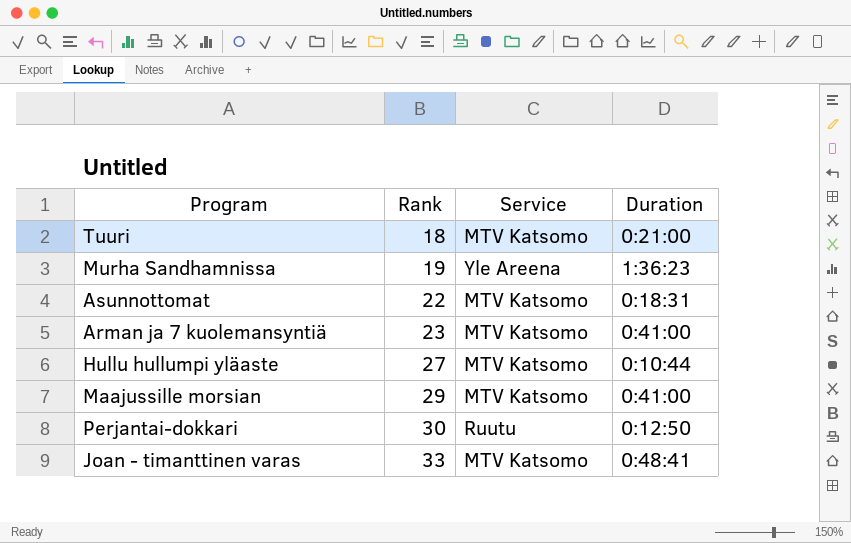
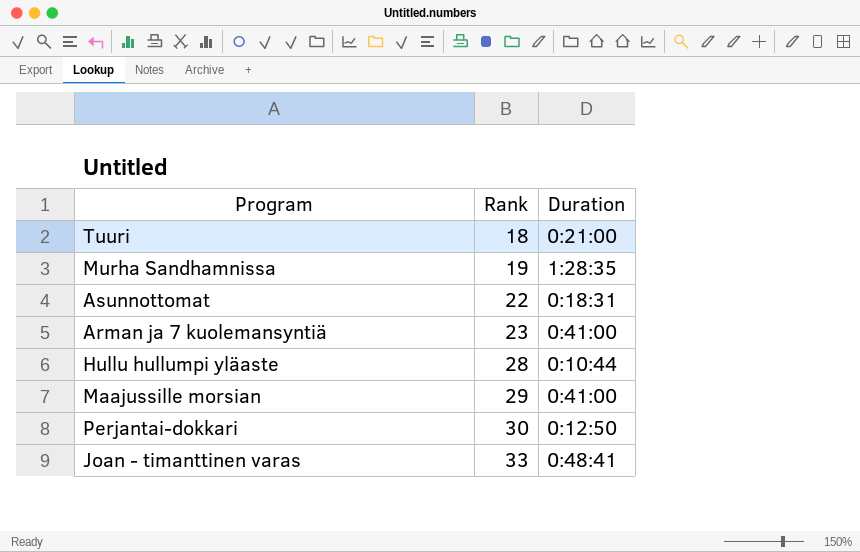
column Service | position: 3 -> none
Murha Sandhamnissa | Duration: 1:36:23 -> 1:28:35
Hullu hullumpi yläaste | Rank: 27 -> 28

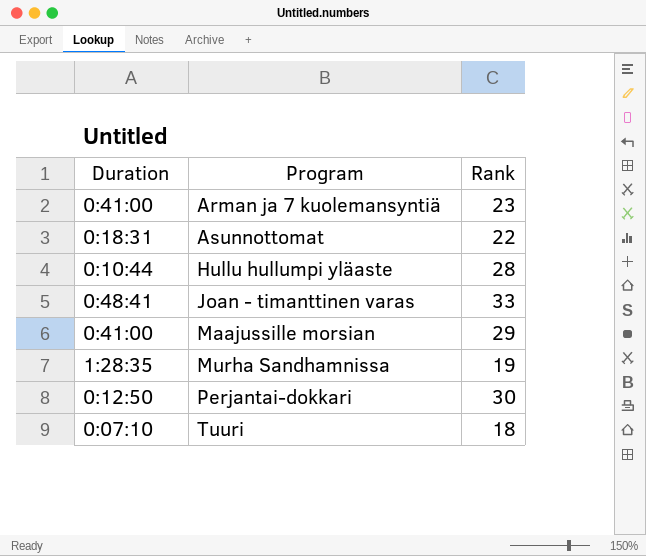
row order: Rank ascending -> Program ascending
column Duration | position: 3 -> 1
Tuuri | Duration: 0:21:00 -> 0:07:10

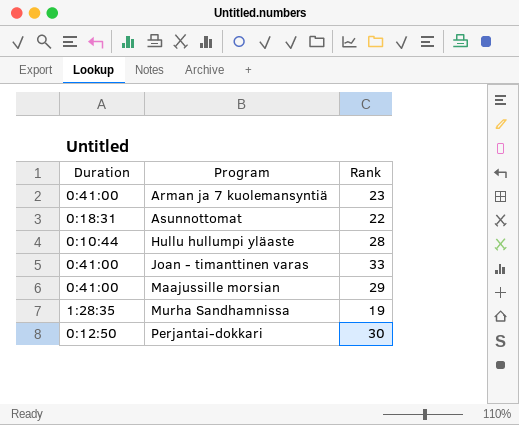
row Tuuri: 0:07:10 | 18 -> none
Joan - timanttinen varas | Duration: 0:48:41 -> 0:41:00

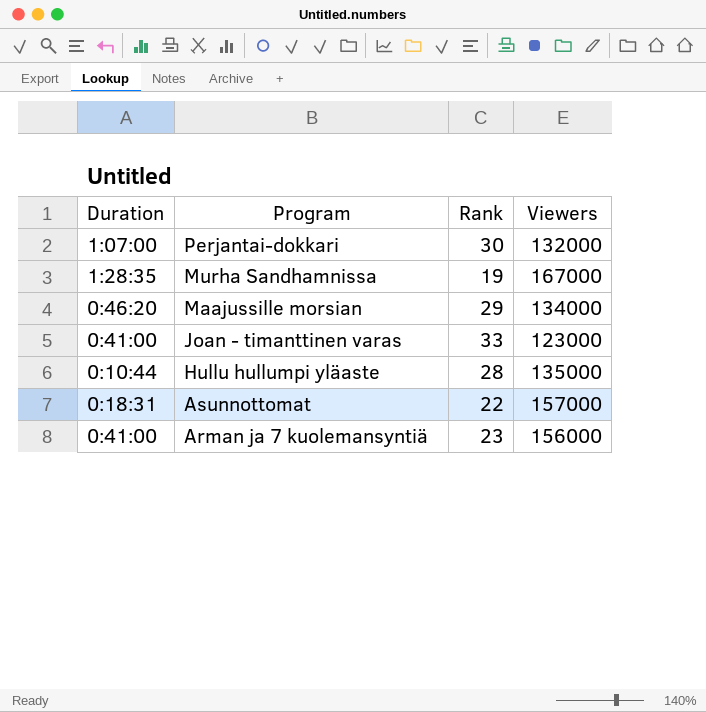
row order: Program ascending -> Program descending
column Viewers | position: none -> 4
Perjantai-dokkari | Duration: 0:12:50 -> 1:07:00
Maajussille morsian | Duration: 0:41:00 -> 0:46:20

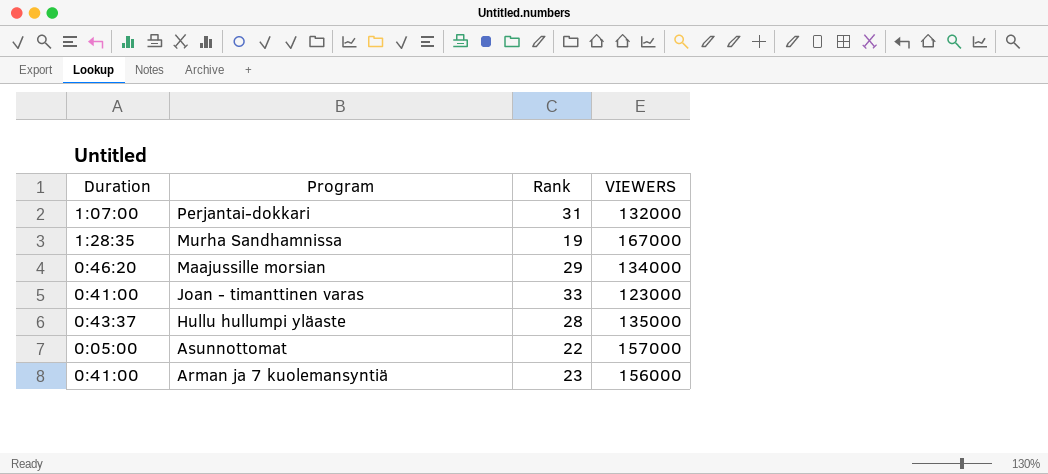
column name: Viewers -> VIEWERS
Perjantai-dokkari | Rank: 30 -> 31
Hullu hullumpi yläaste | Duration: 0:10:44 -> 0:43:37
Asunnottomat | Duration: 0:18:31 -> 0:05:00

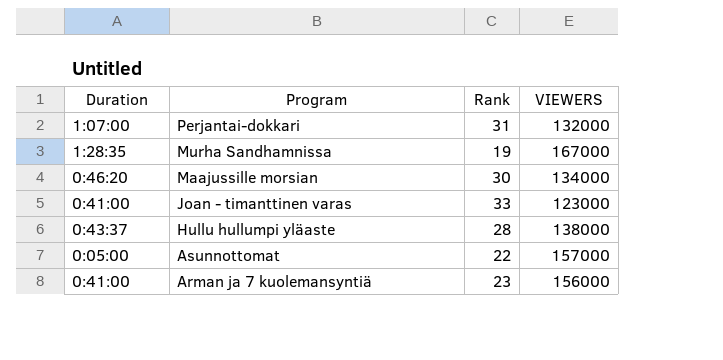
Maajussille morsian | Rank: 29 -> 30
Hullu hullumpi yläaste | VIEWERS: 135000 -> 138000

